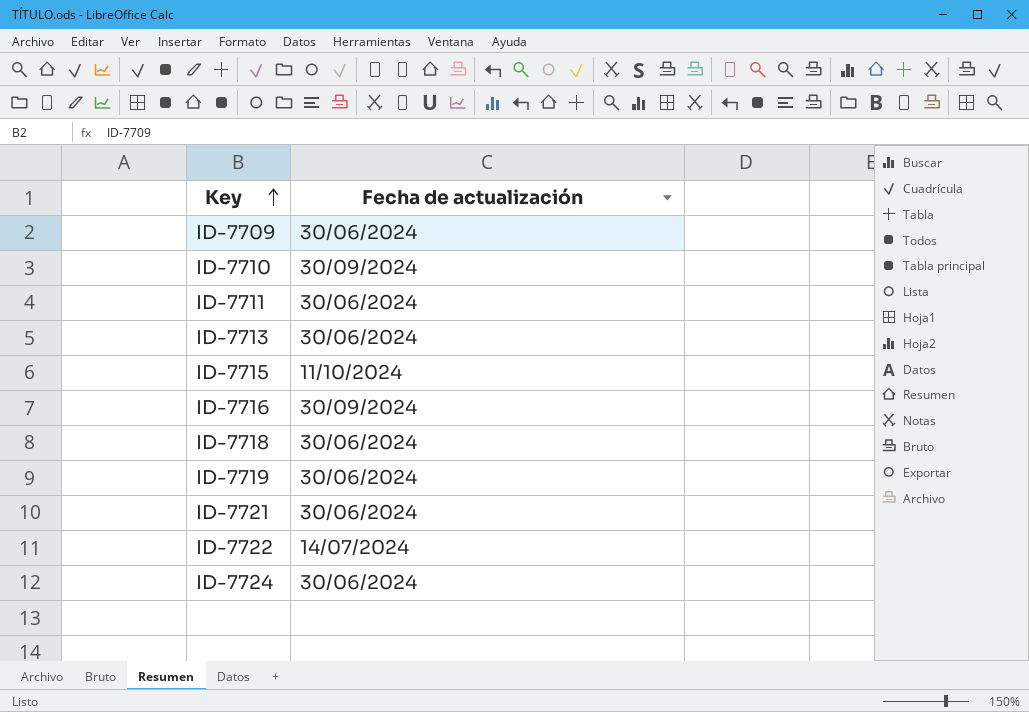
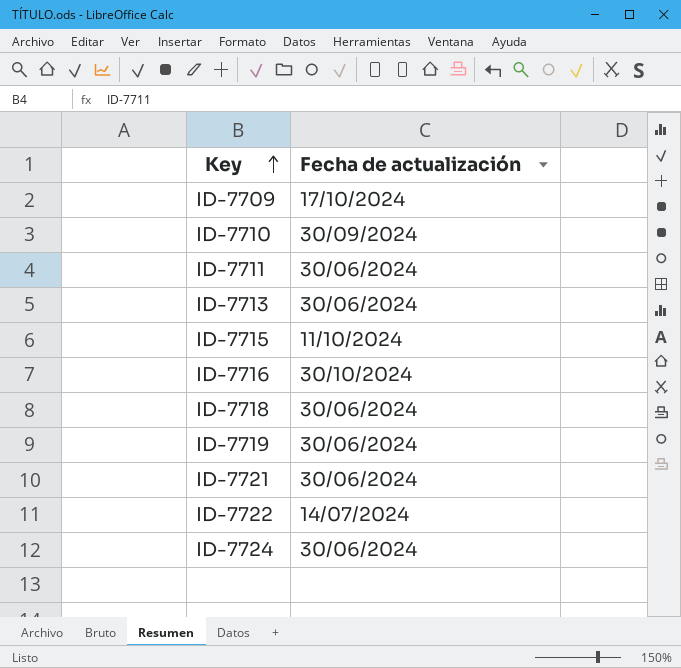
ID-7709 | Fecha de actualización: 30/06/2024 -> 17/10/2024
ID-7716 | Fecha de actualización: 30/09/2024 -> 30/10/2024

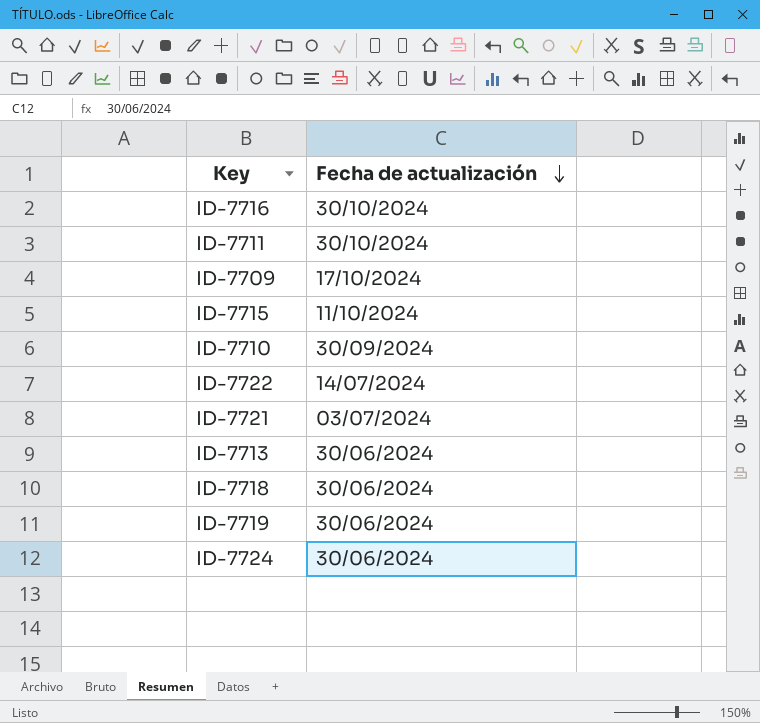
row order: Key ascending -> Fecha de actualización descending
ID-7711 | Fecha de actualización: 30/06/2024 -> 30/10/2024
ID-7721 | Fecha de actualización: 30/06/2024 -> 03/07/2024

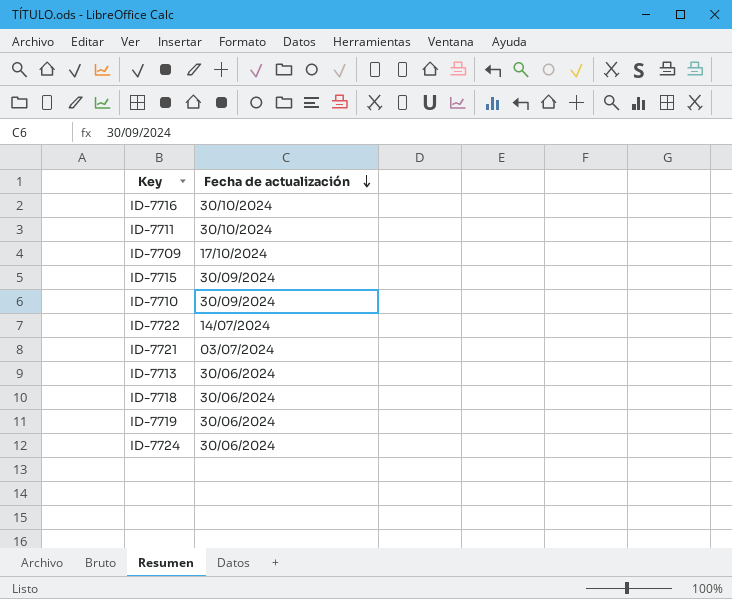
ID-7715 | Fecha de actualización: 11/10/2024 -> 30/09/2024

